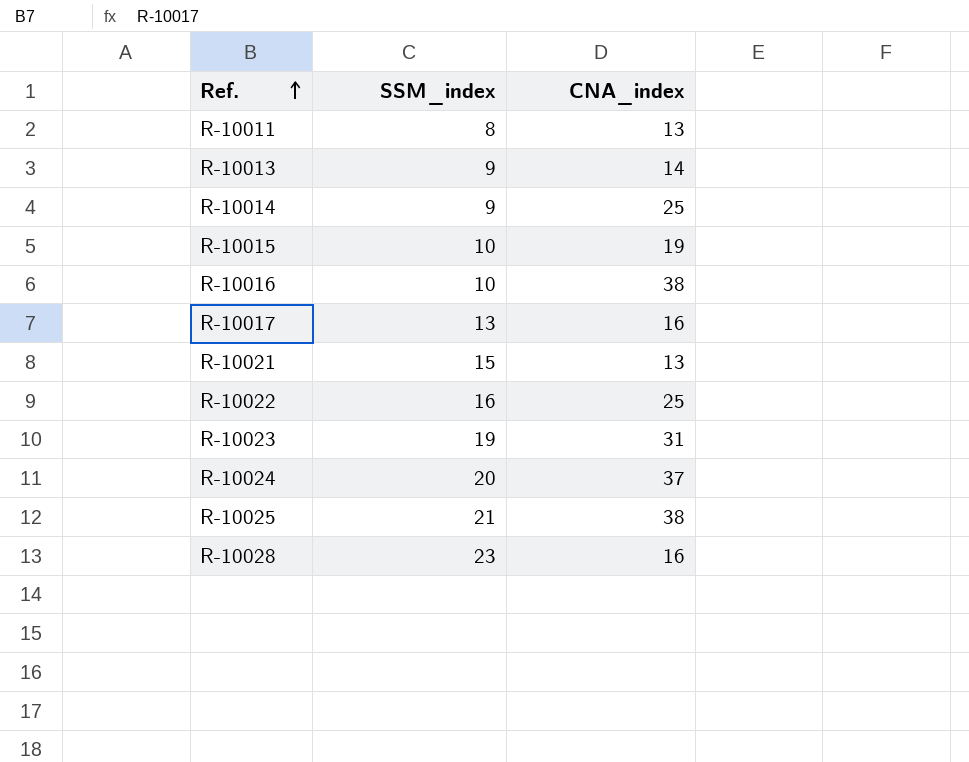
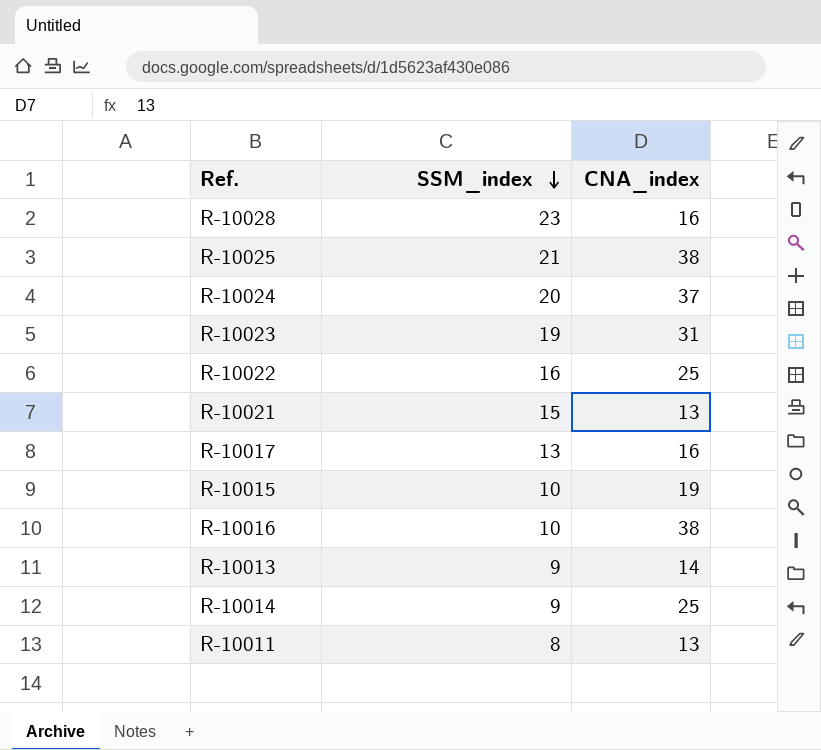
row order: Ref. ascending -> SSM_index descending

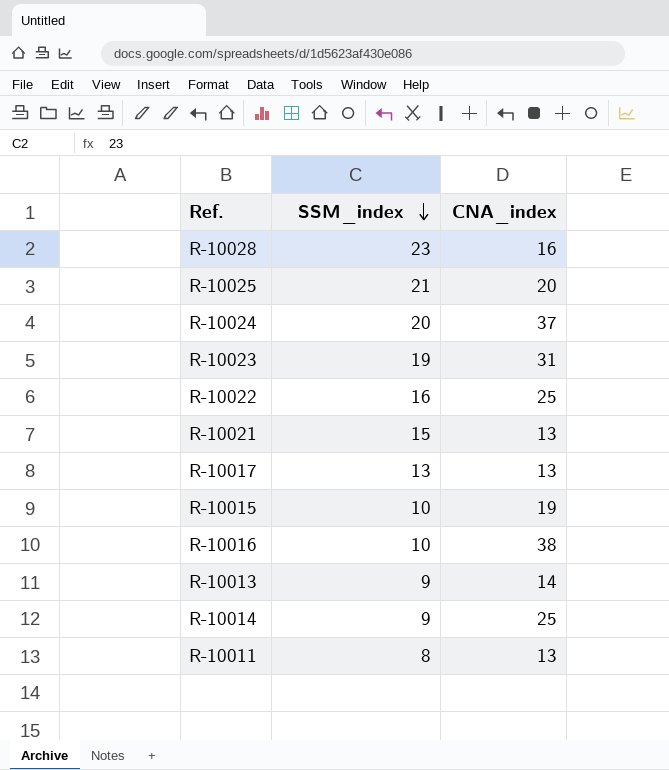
R-10025 | CNA_index: 38 -> 20
R-10017 | CNA_index: 16 -> 13

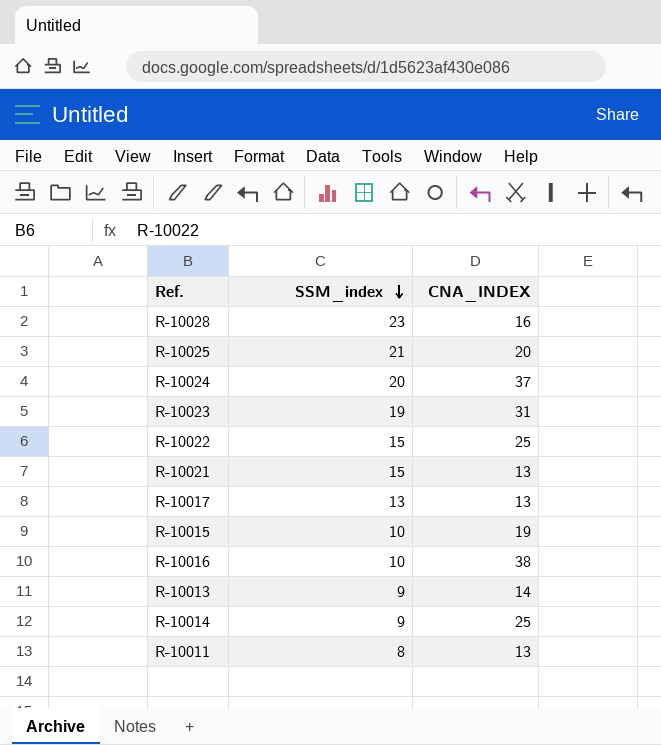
column name: CNA_index -> CNA_INDEX
R-10022 | SSM_index: 16 -> 15

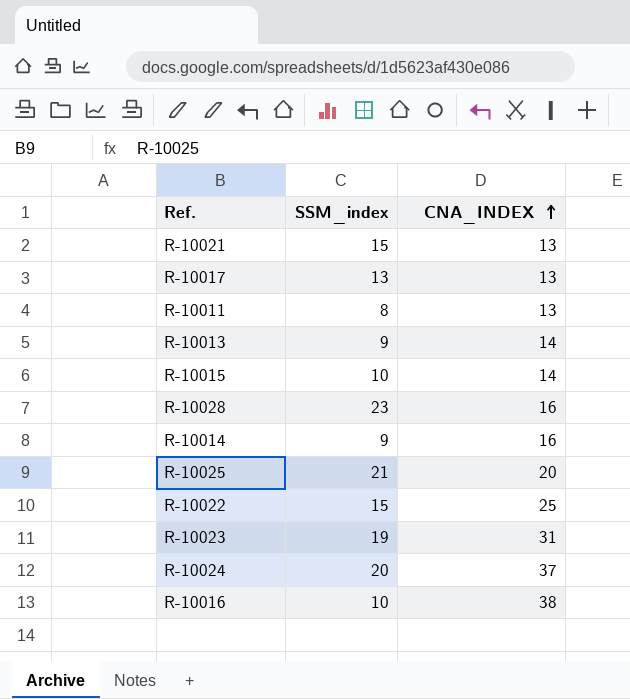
row order: SSM_index descending -> CNA_INDEX ascending
R-10015 | CNA_INDEX: 19 -> 14
R-10014 | CNA_INDEX: 25 -> 16

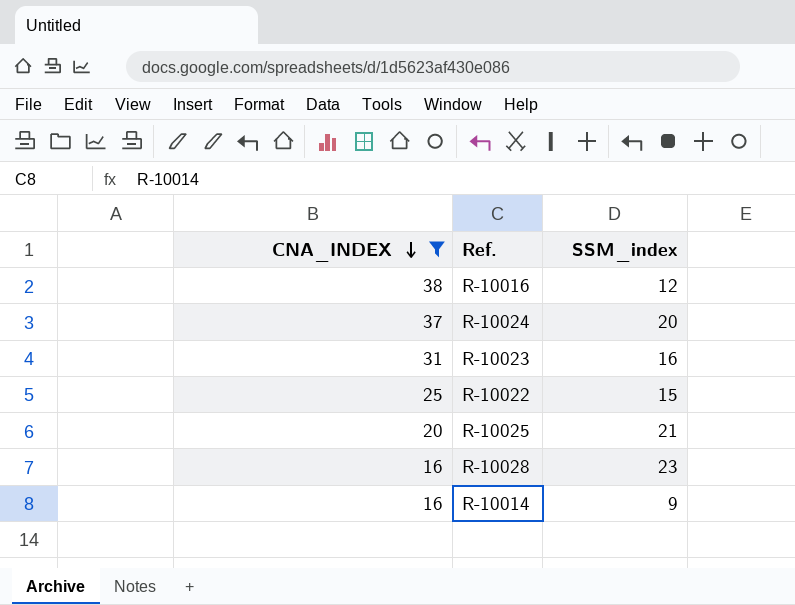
filter: none -> CNA_INDEX >= 16
row order: CNA_INDEX ascending -> CNA_INDEX descending
column CNA_INDEX | position: 3 -> 1
R-10016 | SSM_index: 10 -> 12
R-10023 | SSM_index: 19 -> 16

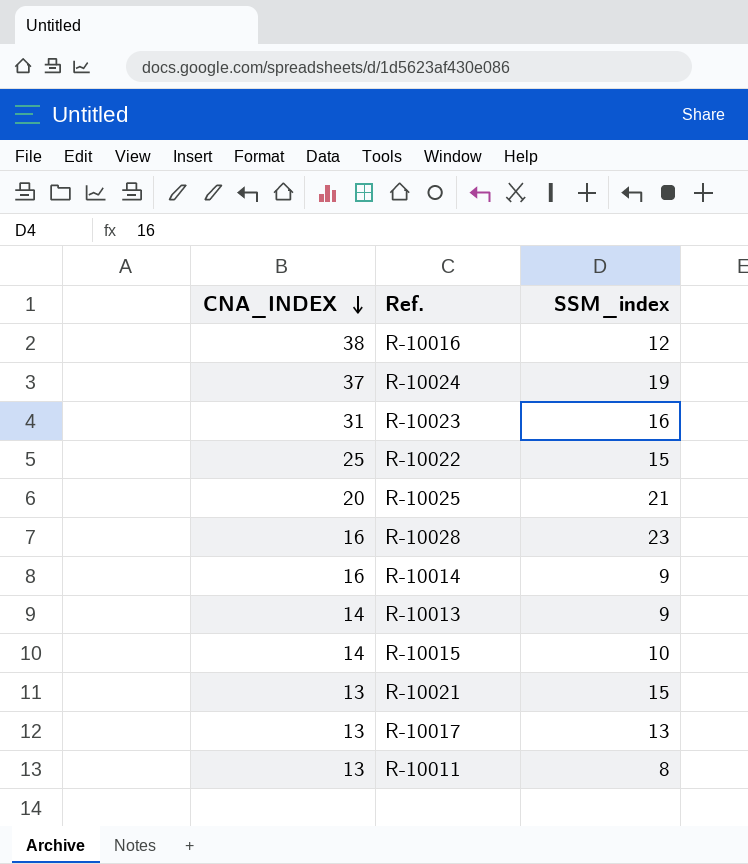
filter: CNA_INDEX >= 16 -> none
R-10024 | SSM_index: 20 -> 19

